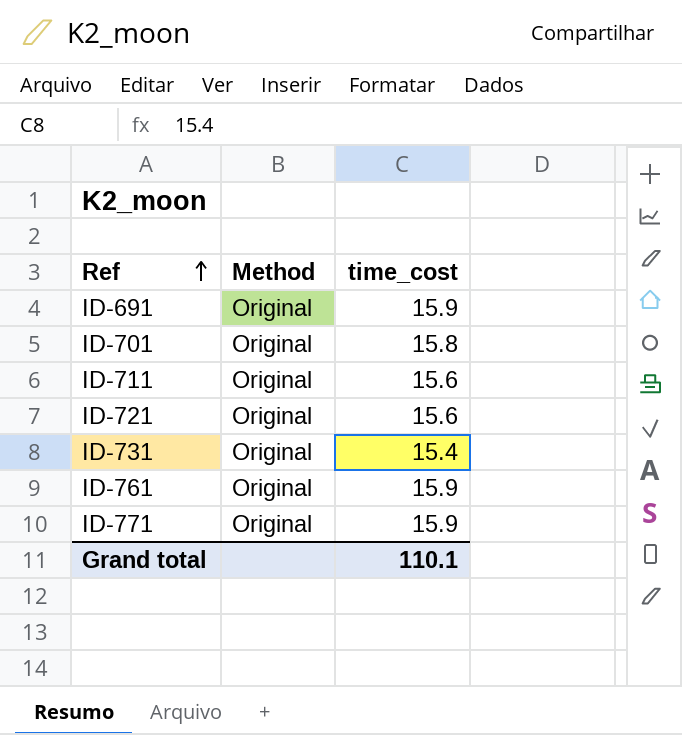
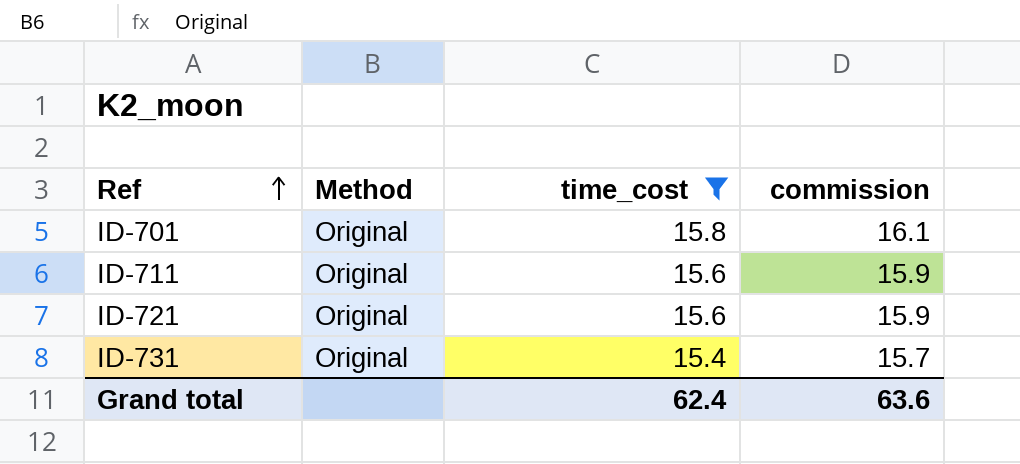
filter: none -> time_cost != 15.9
column commission | formula: none -> [time_cost] * 1.02
Grand total | time_cost: 110.1 -> 62.4

